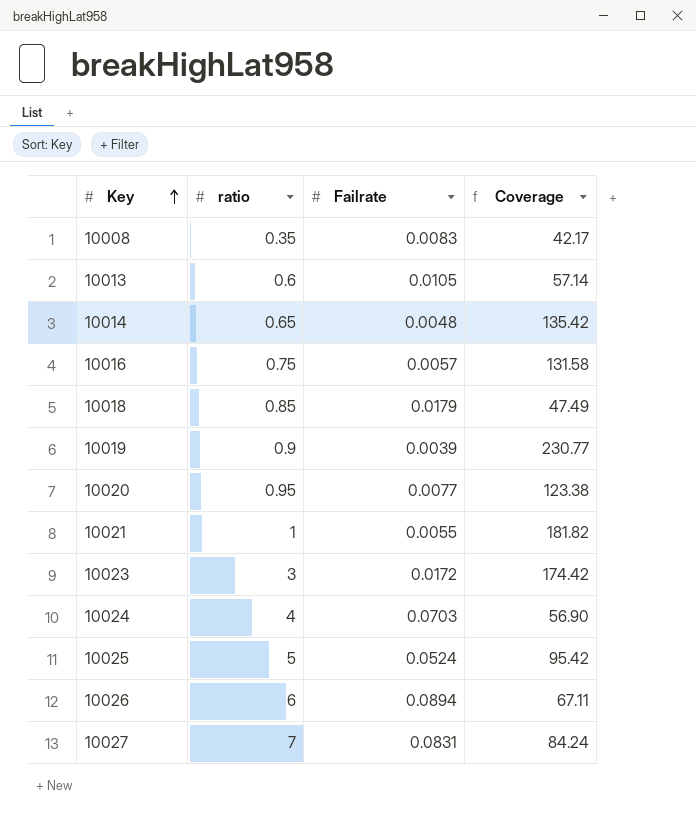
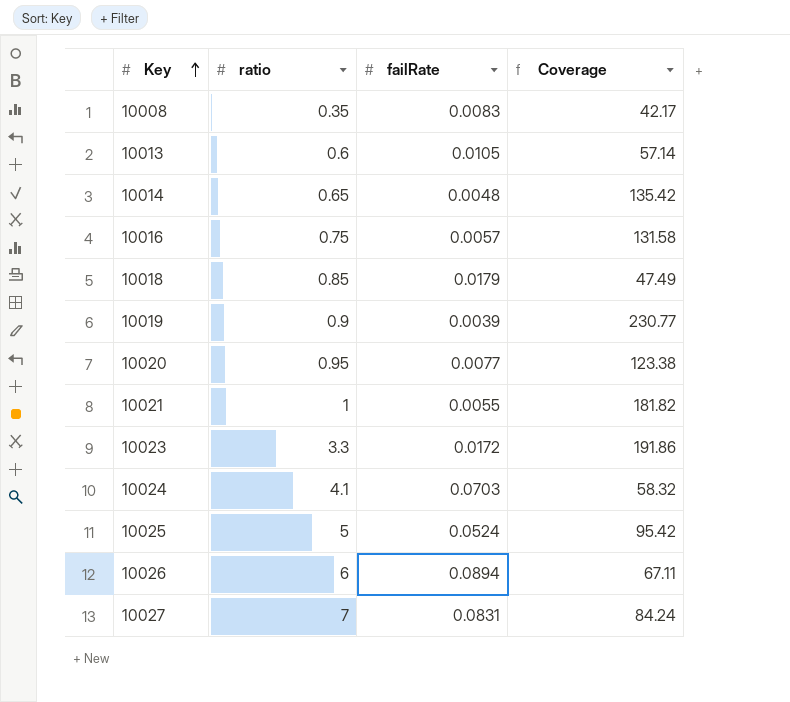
column name: Failrate -> failRate
10023 | ratio: 3 -> 3.3
10023 | Coverage: 174.42 -> 191.86
10024 | ratio: 4 -> 4.1
10024 | Coverage: 56.90 -> 58.32

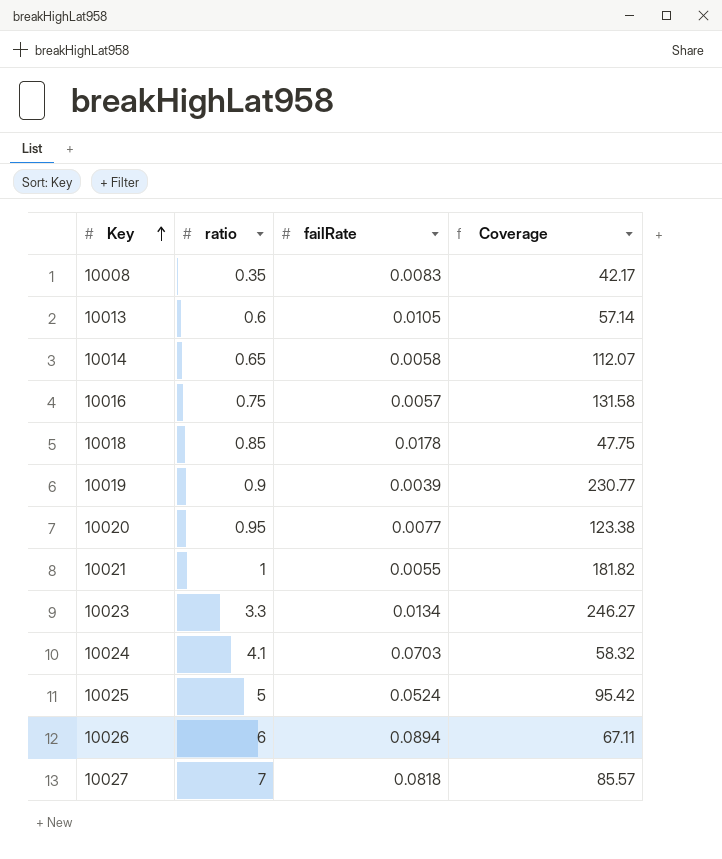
10014 | failRate: 0.0048 -> 0.0058
10014 | Coverage: 135.42 -> 112.07
10018 | failRate: 0.0179 -> 0.0178
10018 | Coverage: 47.49 -> 47.75
10023 | failRate: 0.0172 -> 0.0134
10023 | Coverage: 191.86 -> 246.27
10027 | failRate: 0.0831 -> 0.0818
10027 | Coverage: 84.24 -> 85.57

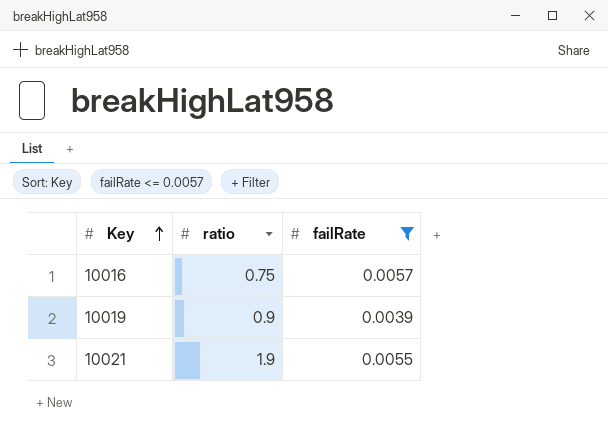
filter: none -> failRate <= 0.0057
column Coverage | formula: [ratio] / [failRate] -> none
10021 | ratio: 1 -> 1.9

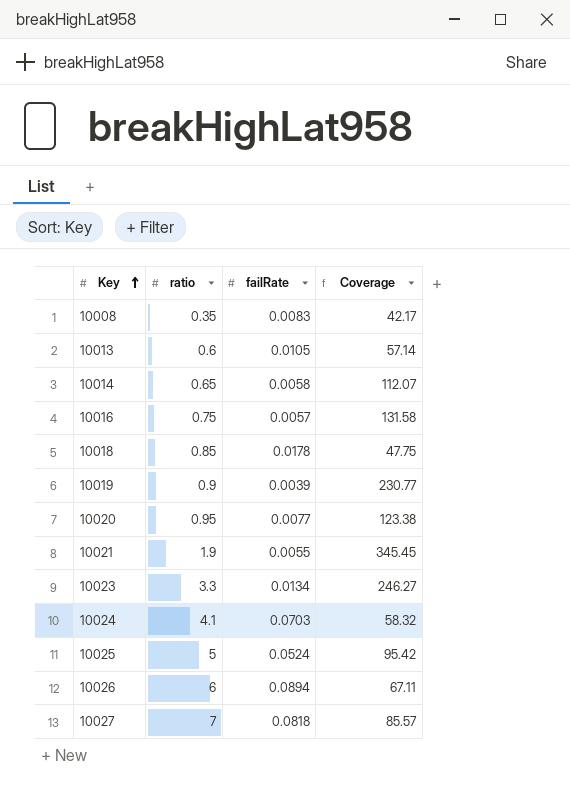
filter: failRate <= 0.0057 -> none
column Coverage | formula: none -> [ratio] / [failRate]

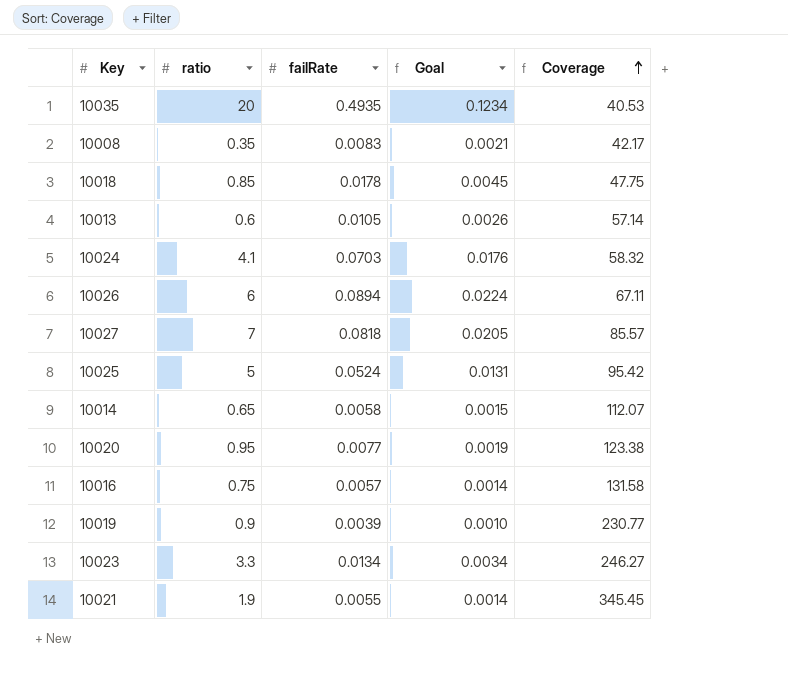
row order: Key ascending -> Coverage ascending
column Goal | formula: none -> [failRate] * 0.25
row 10035: none -> 20 | 0.4935 | 0.1234 | 40.53

